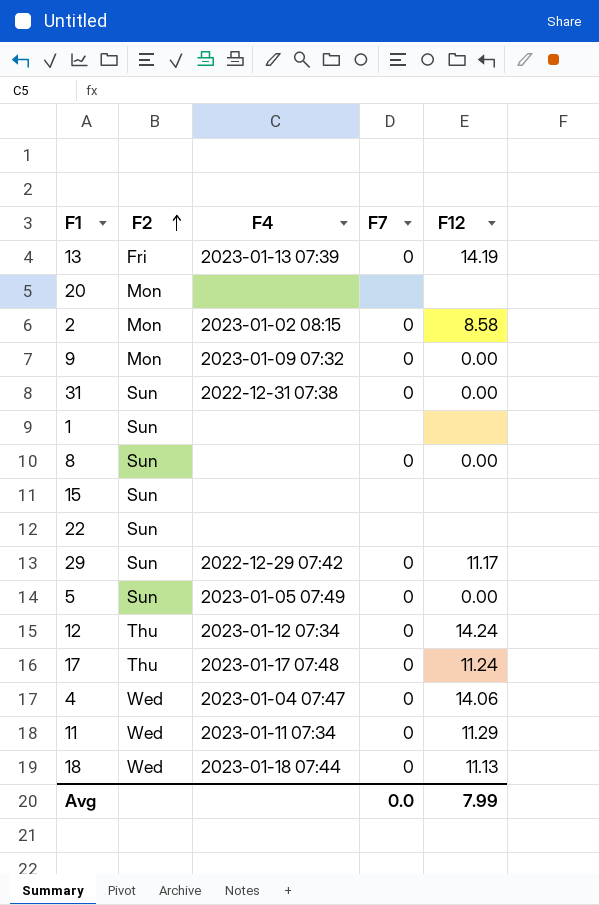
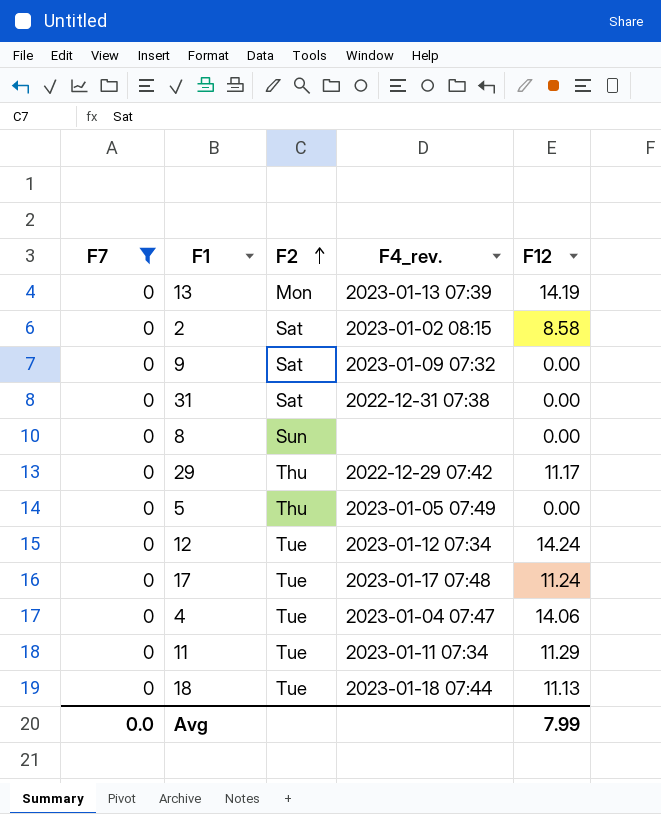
filter: none -> F7 = 0
column F7 | position: 4 -> 1
column name: F4 -> F4_rev.
13 | F2: Fri -> Mon
2 | F2: Mon -> Sat
9 | F2: Mon -> Sat
31 | F2: Sun -> Sat
29 | F2: Sun -> Thu
5 | F2: Sun -> Thu
12 | F2: Thu -> Tue
17 | F2: Thu -> Tue
4 | F2: Wed -> Tue
11 | F2: Wed -> Tue
18 | F2: Wed -> Tue

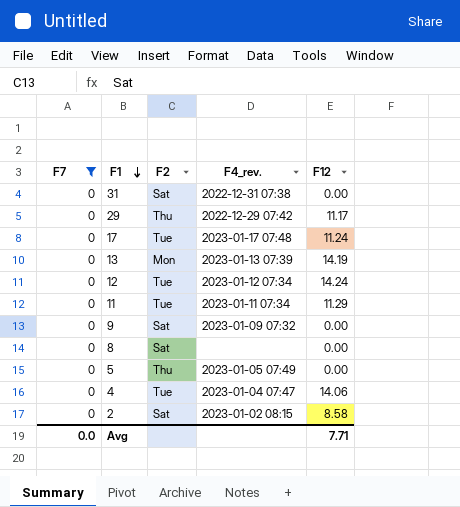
row order: F2 ascending -> F1 descending
row 18: 0 | Tue | 2023-01-18 07:44 | 11.13 -> none
8 | F2: Sun -> Sat
Avg | F12: 7.99 -> 7.71

